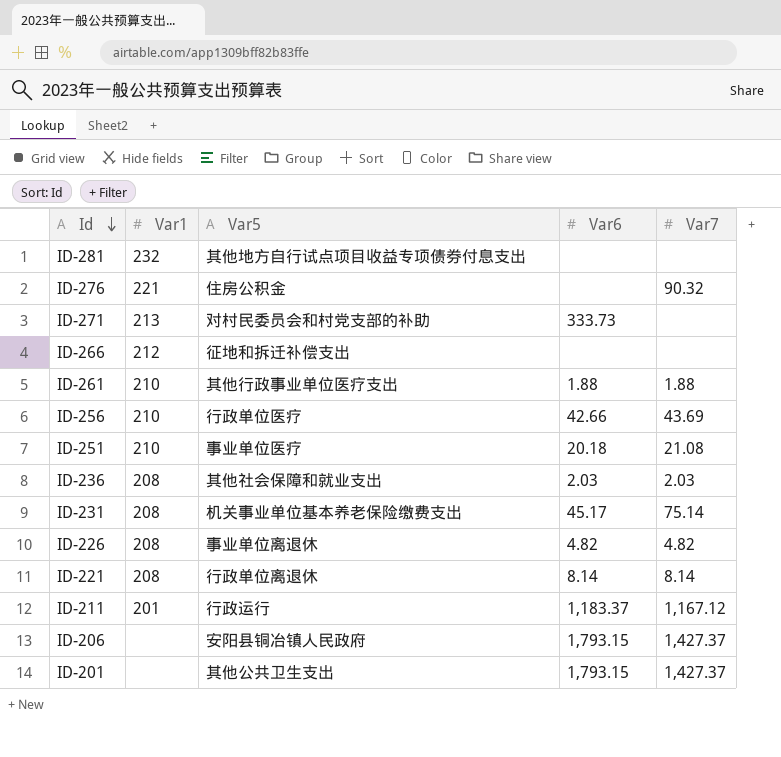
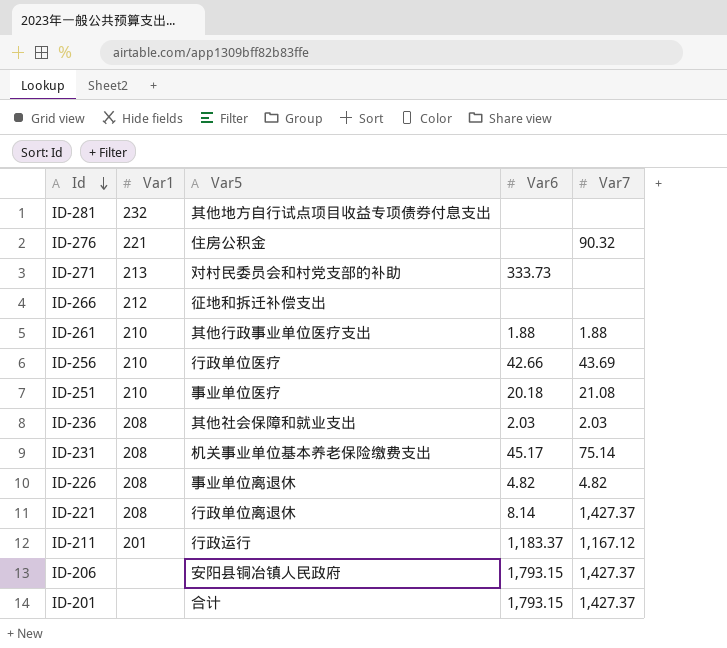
ID-221 | Var7: 8.14 -> 1,427.37
ID-201 | Var5: 其他公共卫生支出 -> 合计

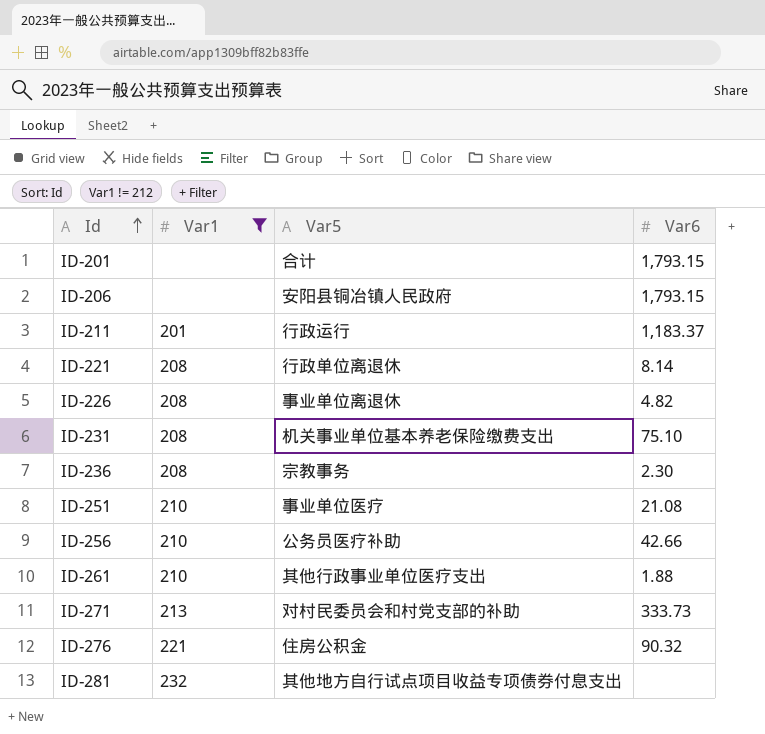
filter: none -> Var1 != 212
row order: Id descending -> Id ascending
column Var7 | position: 5 -> none
ID-231 | Var6: 45.17 -> 75.10
ID-236 | Var5: 其他社会保障和就业支出 -> 宗教事务
ID-236 | Var6: 2.03 -> 2.30
ID-251 | Var6: 20.18 -> 21.08
ID-256 | Var5: 行政单位医疗 -> 公务员医疗补助
ID-276 | Var6: none -> 90.32

